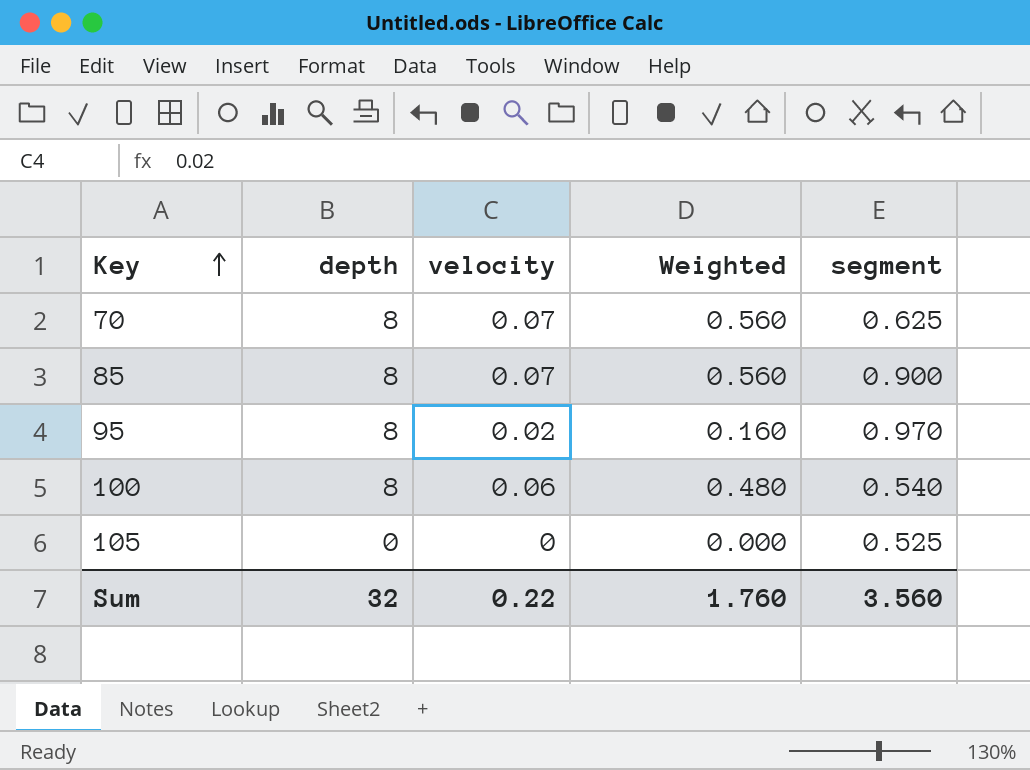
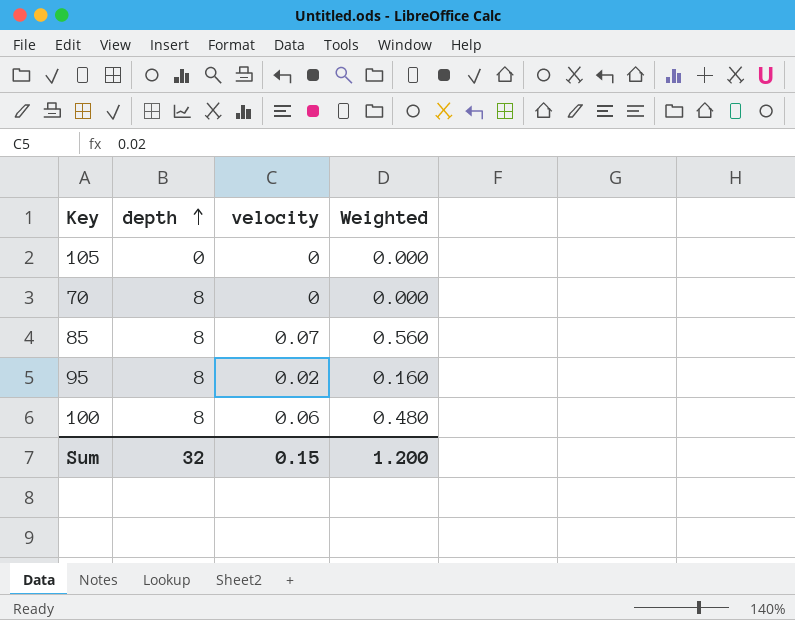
row order: Key ascending -> depth ascending
column segment | position: 5 -> none
70 | velocity: 0.07 -> 0
70 | Weighted: 0.560 -> 0.000
Sum | velocity: 0.22 -> 0.15
Sum | Weighted: 1.760 -> 1.200

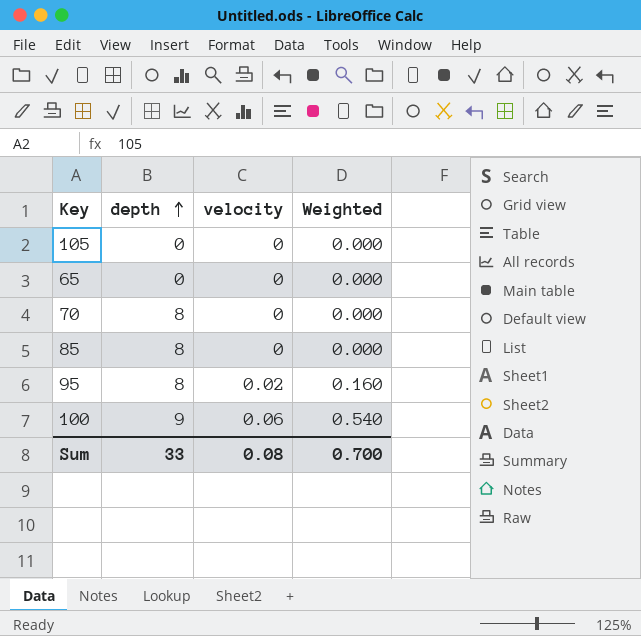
row 65: none -> 0 | 0 | 0.000
85 | velocity: 0.07 -> 0
85 | Weighted: 0.560 -> 0.000
100 | depth: 8 -> 9
100 | Weighted: 0.480 -> 0.540
Sum | depth: 32 -> 33
Sum | velocity: 0.15 -> 0.08
Sum | Weighted: 1.200 -> 0.700

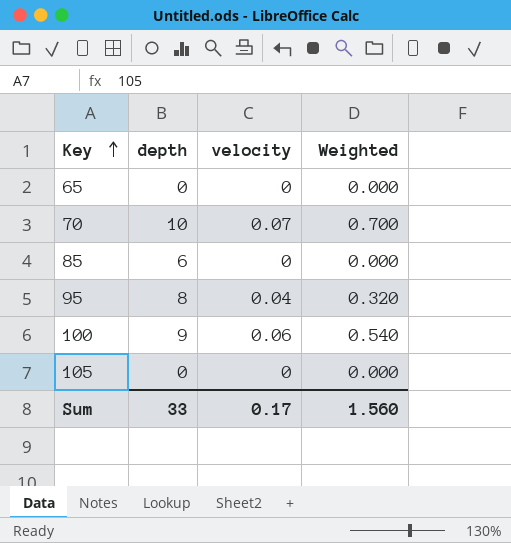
row order: depth ascending -> Key ascending
70 | depth: 8 -> 10
70 | velocity: 0 -> 0.07
70 | Weighted: 0.000 -> 0.700
85 | depth: 8 -> 6
95 | velocity: 0.02 -> 0.04
95 | Weighted: 0.160 -> 0.320
Sum | velocity: 0.08 -> 0.17
Sum | Weighted: 0.700 -> 1.560

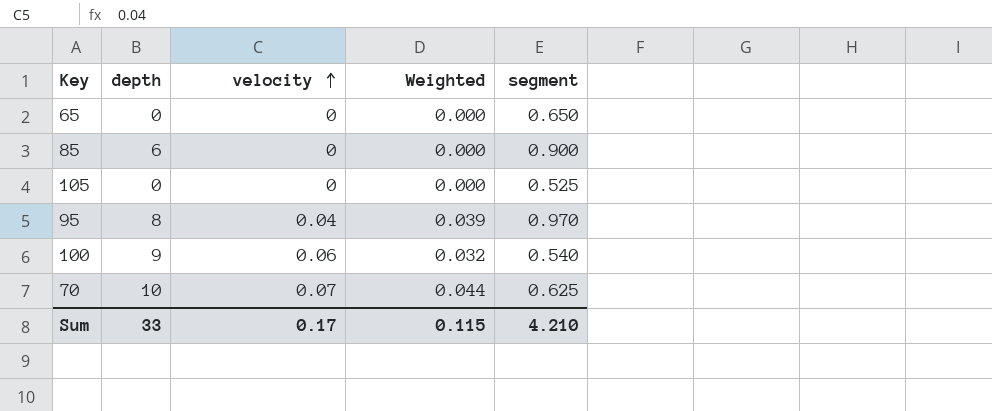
row order: Key ascending -> velocity ascending
column Weighted | formula: [depth] * [velocity] -> [velocity] * [segment]
column segment | position: none -> 5
Sum | Weighted: 1.560 -> 0.115

